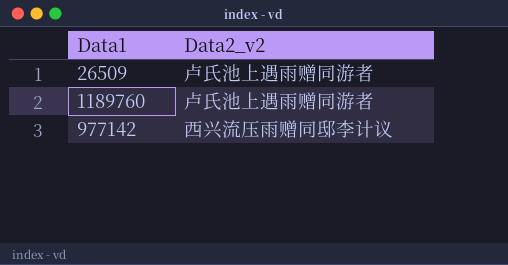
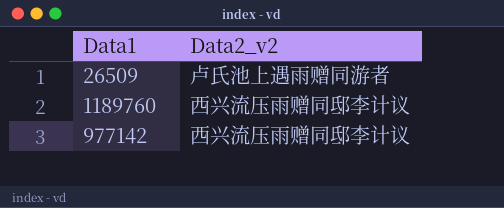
1189760 | Data2_v2: 卢氏池上遇雨赠同游者 -> 西兴流压雨赠同邸李计议

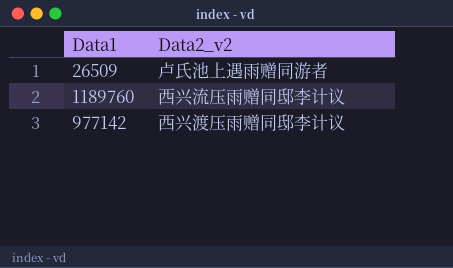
977142 | Data2_v2: 西兴流压雨赠同邸李计议 -> 西兴渡压雨赠同邸李计议

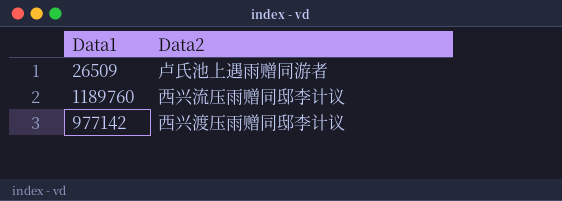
column name: Data2_v2 -> Data2

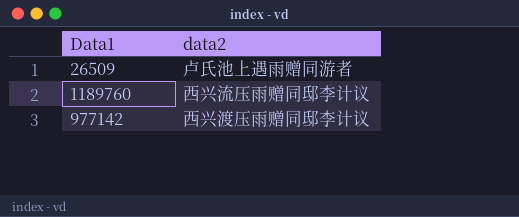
column name: Data2 -> data2

